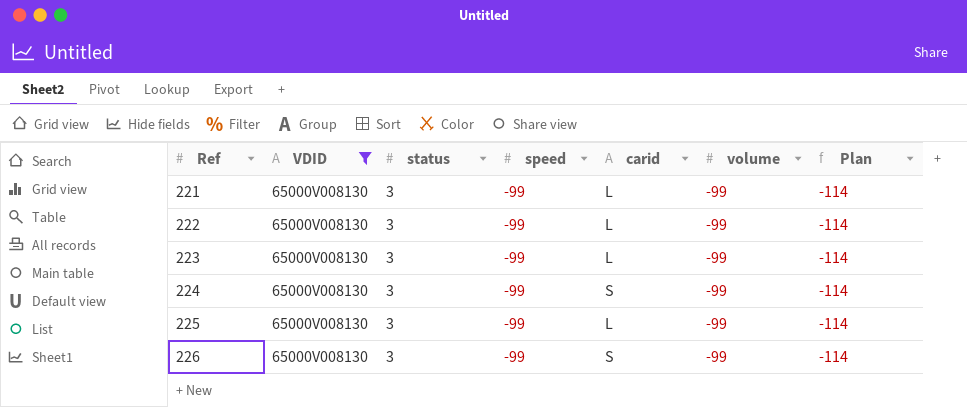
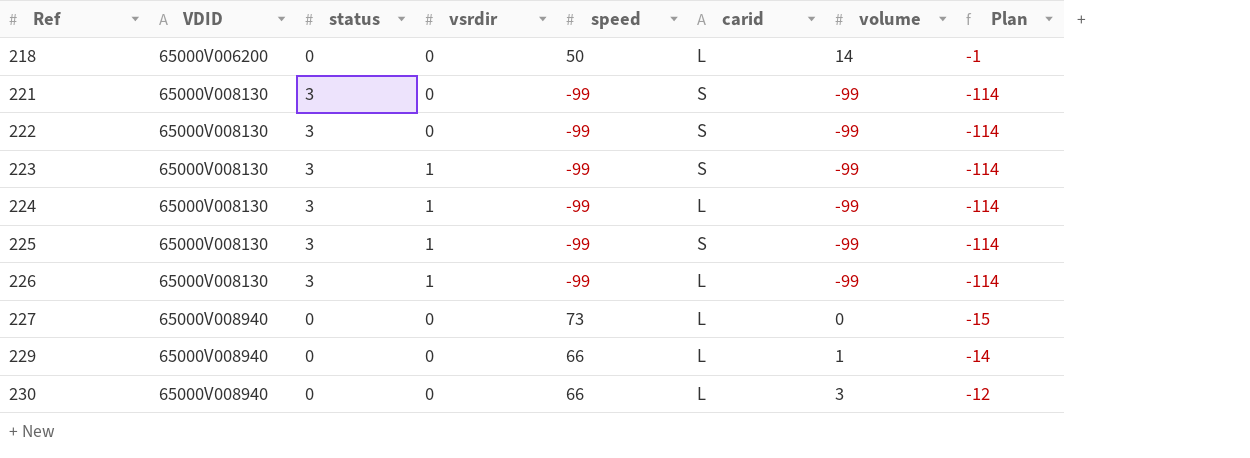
filter: VDID = 65000V008130 -> none
column vsrdir | position: none -> 4
221 | carid: L -> S
222 | carid: L -> S
223 | carid: L -> S
224 | carid: S -> L
225 | carid: L -> S
226 | carid: S -> L

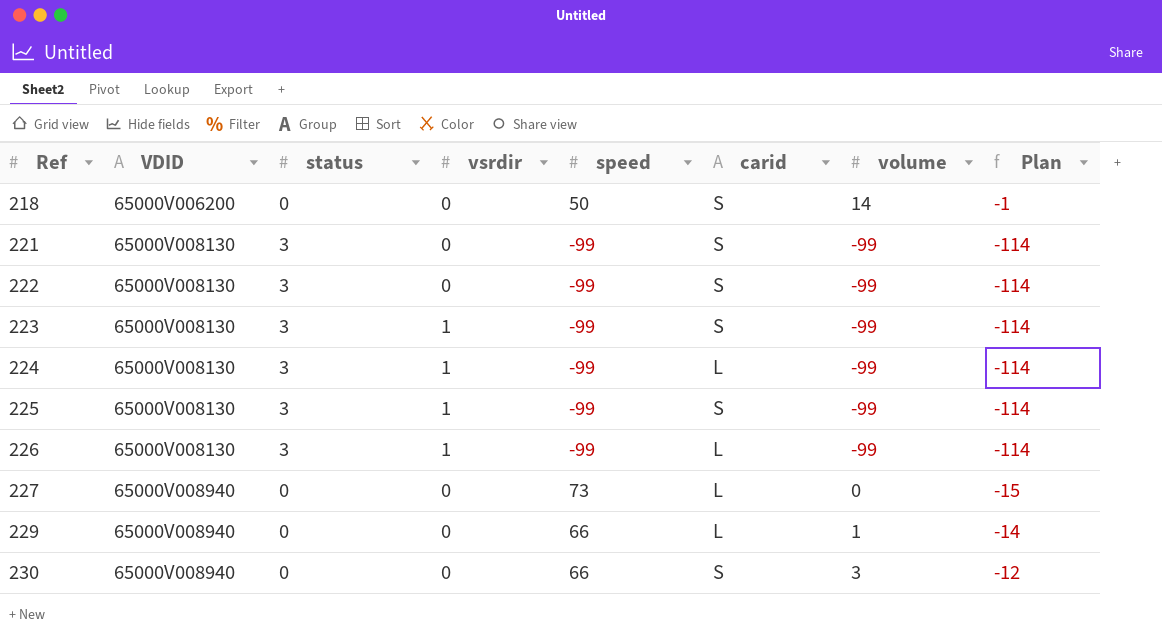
218 | carid: L -> S
230 | carid: L -> S

